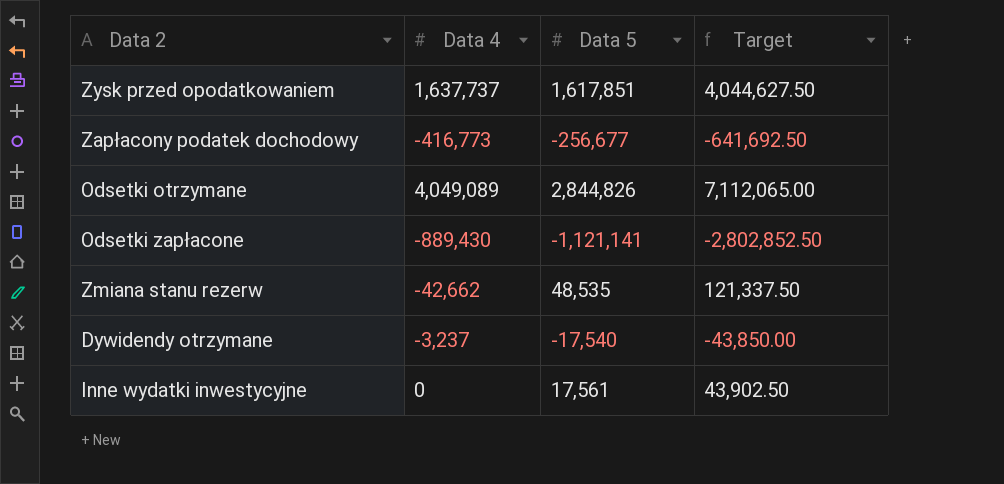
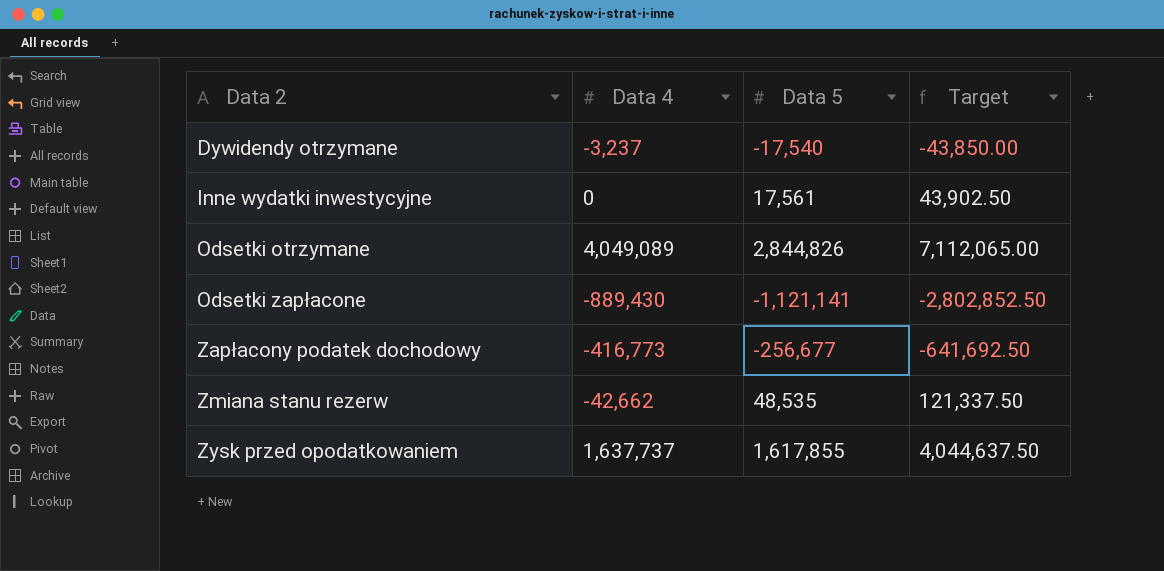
row order: none -> Data 2 ascending
Zysk przed opodatkowaniem | Data 5: 1,617,851 -> 1,617,855
Zysk przed opodatkowaniem | Target: 4,044,627.50 -> 4,044,637.50

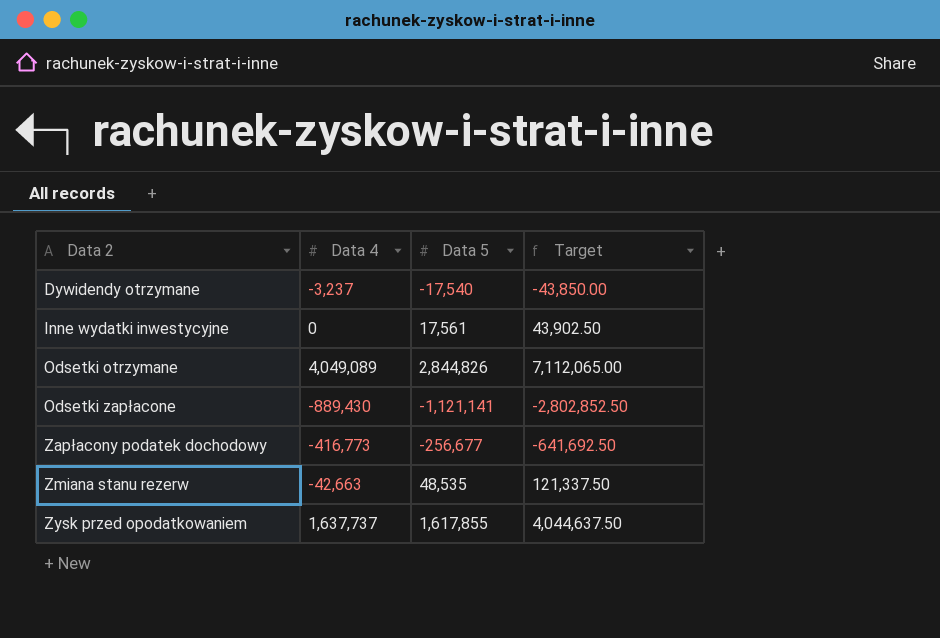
Zmiana stanu rezerw | Data 4: -42,662 -> -42,663

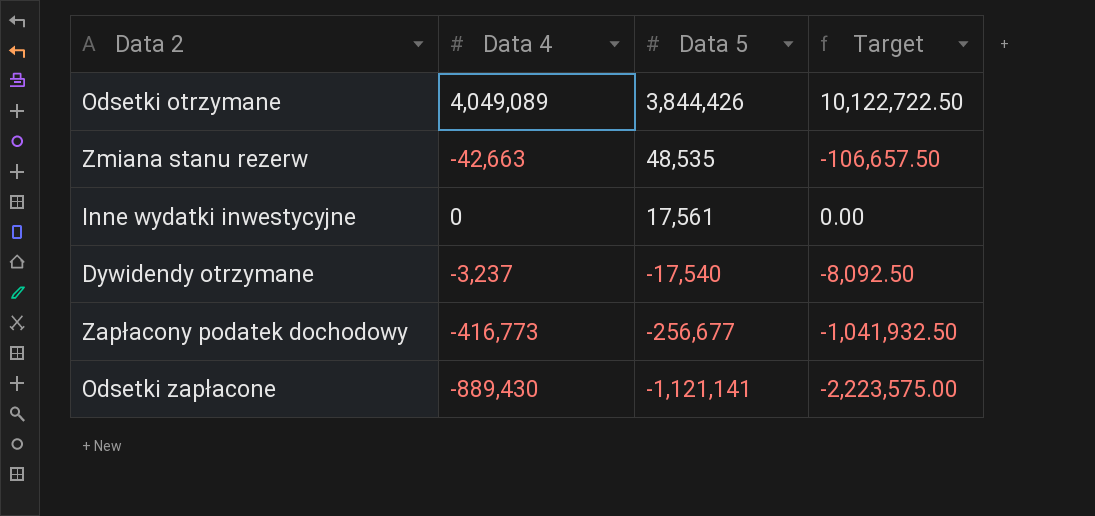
row order: Data 2 ascending -> Data 5 descending
column Target | formula: [Data 5] * 2.5 -> [Data 4] * 2.5
row Zysk przed opodatkowaniem: 1,637,737 | 1,617,855 | 4,044,637.50 -> none
Odsetki otrzymane | Data 5: 2,844,826 -> 3,844,426

